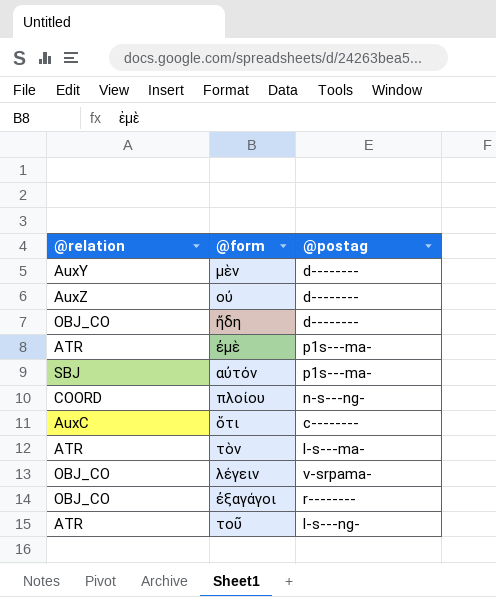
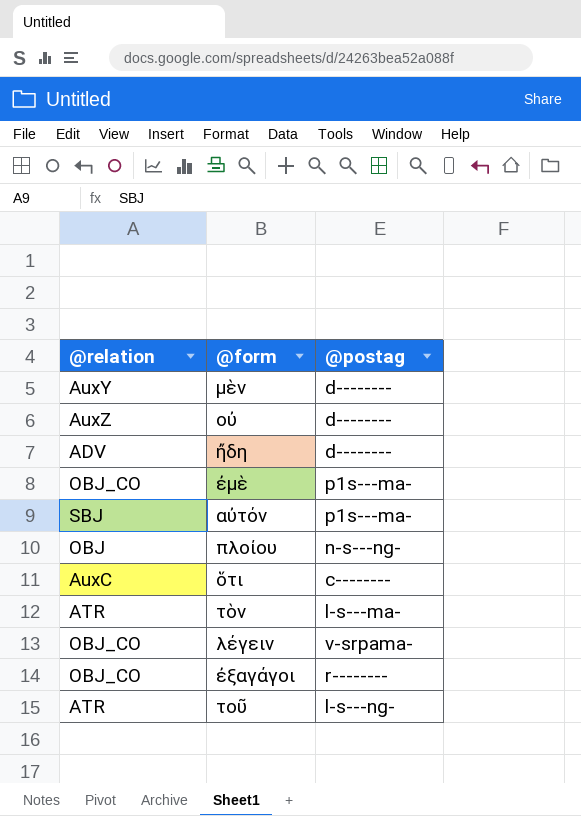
ἤδη | @relation: OBJ_CO -> ADV
ἐμὲ | @relation: ATR -> OBJ_CO
πλοίου | @relation: COORD -> OBJ

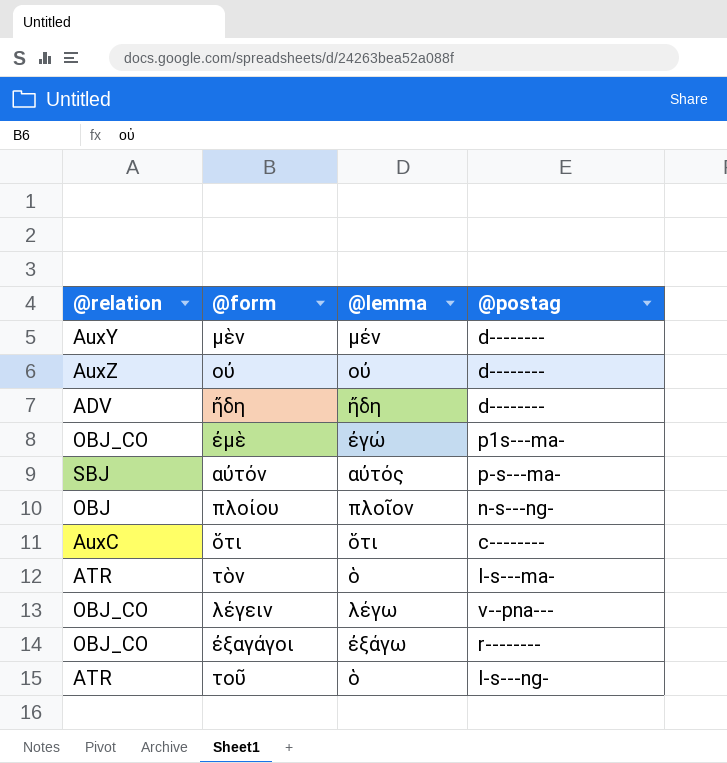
column @lemma | position: none -> 3
αὐτόν | @postag: p1s---ma- -> p-s---ma-
λέγειν | @postag: v-srpama- -> v--pna---

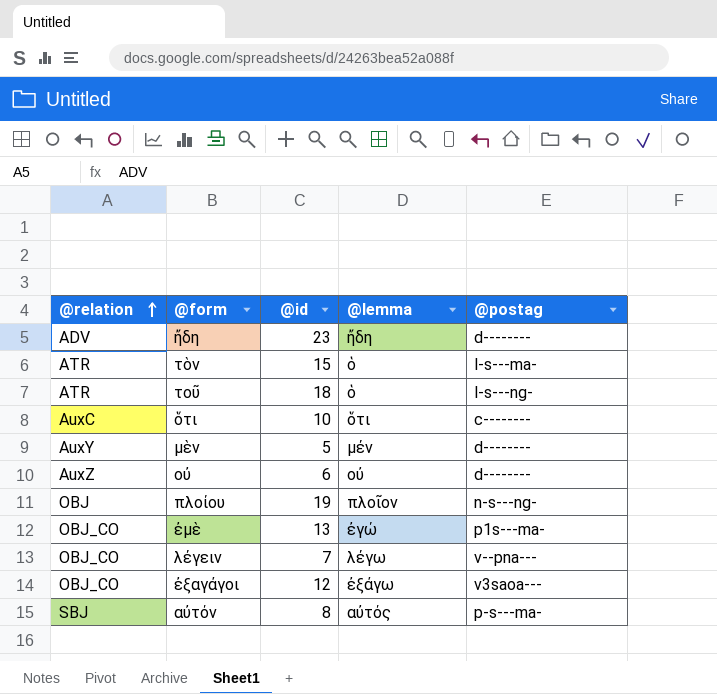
row order: none -> @relation ascending
column @id | position: none -> 3
ἐξαγάγοι | @postag: r-------- -> v3saoa---

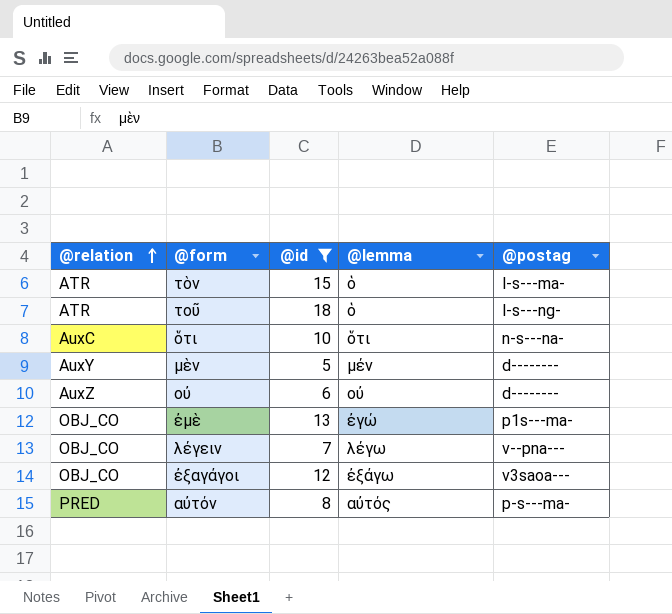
filter: none -> @id <= 18
ὅτι | @postag: c-------- -> n-s---na-
αὐτόν | @relation: SBJ -> PRED

